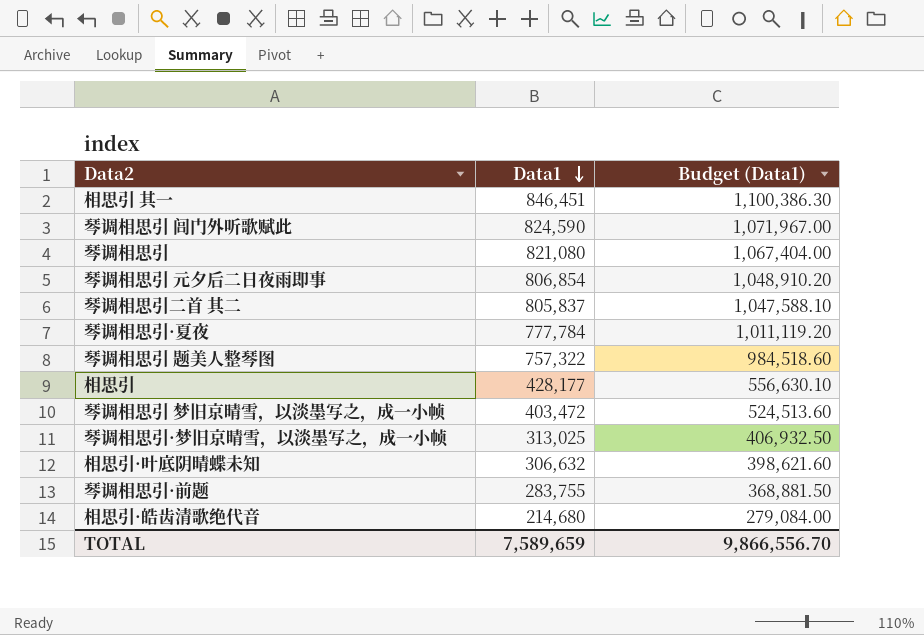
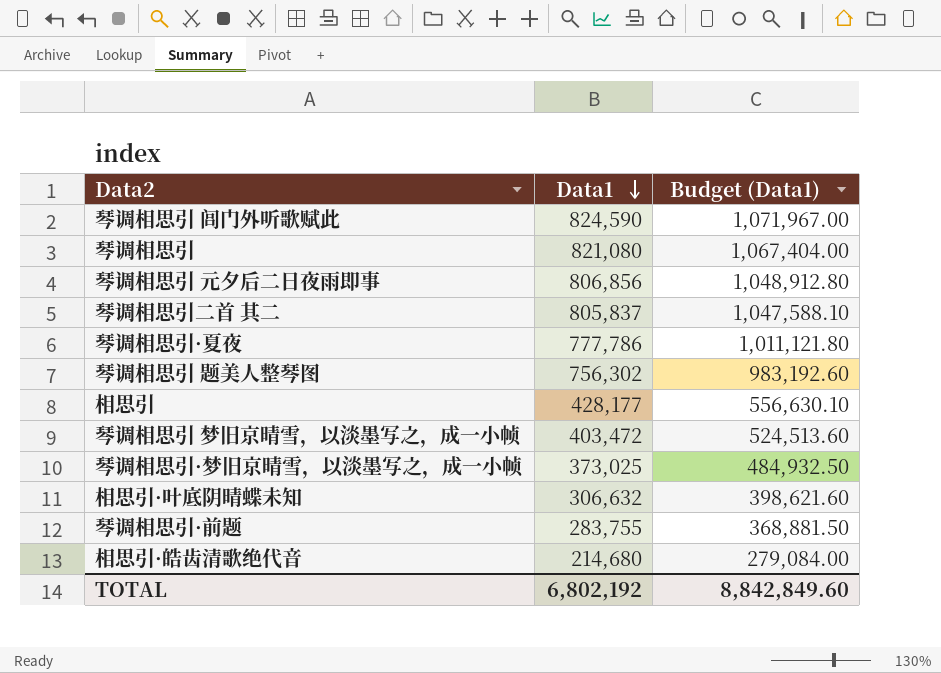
row 相思引 其一: 846,451 | 1,100,386.30 -> none
琴调相思引 元夕后二日夜雨即事 | Data1: 806,854 -> 806,856
琴调相思引 元夕后二日夜雨即事 | Budget (Data1): 1,048,910.20 -> 1,048,912.80
琴调相思引·夏夜 | Data1: 777,784 -> 777,786
琴调相思引·夏夜 | Budget (Data1): 1,011,119.20 -> 1,011,121.80
琴调相思引 题美人整琴图 | Data1: 757,322 -> 756,302
琴调相思引 题美人整琴图 | Budget (Data1): 984,518.60 -> 983,192.60
琴调相思引·梦旧京晴雪，以淡墨写之，成一小帧 | Data1: 313,025 -> 373,025
琴调相思引·梦旧京晴雪，以淡墨写之，成一小帧 | Budget (Data1): 406,932.50 -> 484,932.50
TOTAL | Data1: 7,589,659 -> 6,802,192
TOTAL | Budget (Data1): 9,866,556.70 -> 8,842,849.60

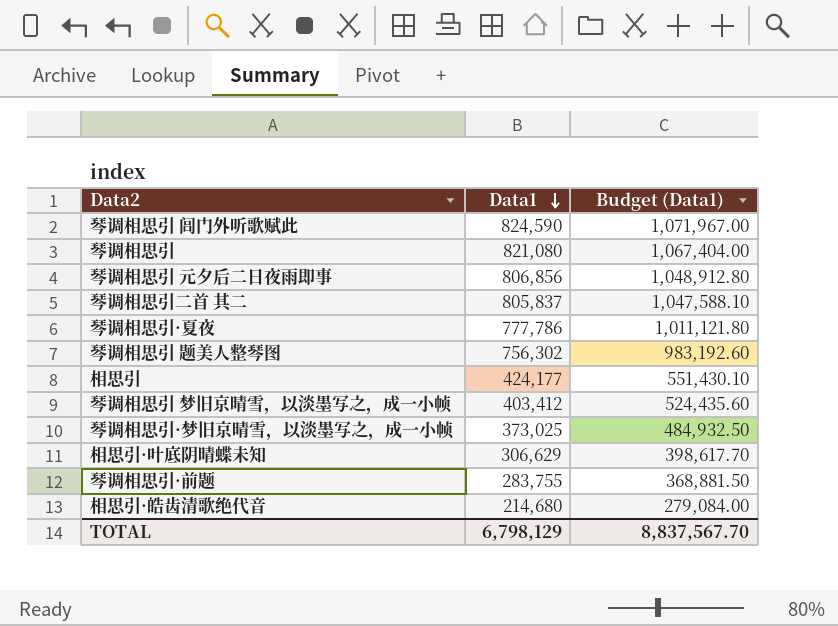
相思引 | Data1: 428,177 -> 424,177
相思引 | Budget (Data1): 556,630.10 -> 551,430.10
琴调相思引 梦旧京晴雪，以淡墨写之，成一小帧 | Data1: 403,472 -> 403,412
琴调相思引 梦旧京晴雪，以淡墨写之，成一小帧 | Budget (Data1): 524,513.60 -> 524,435.60
相思引·叶底阴晴蝶未知 | Data1: 306,632 -> 306,629
相思引·叶底阴晴蝶未知 | Budget (Data1): 398,621.60 -> 398,617.70
TOTAL | Data1: 6,802,192 -> 6,798,129
TOTAL | Budget (Data1): 8,842,849.60 -> 8,837,567.70

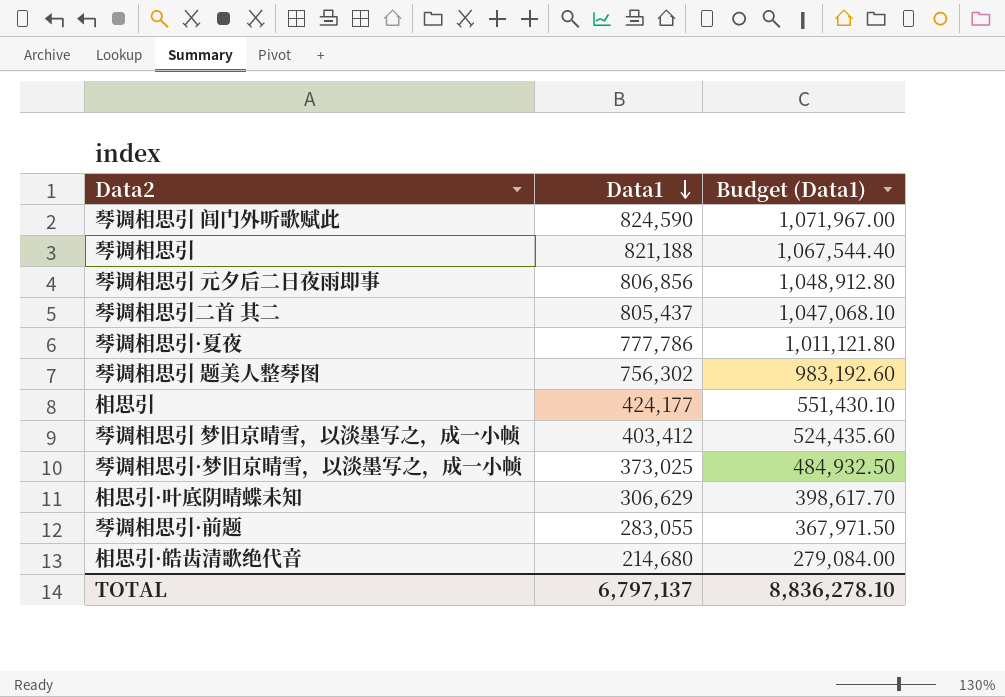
琴调相思引 | Data1: 821,080 -> 821,188
琴调相思引 | Budget (Data1): 1,067,404.00 -> 1,067,544.40
琴调相思引二首 其二 | Data1: 805,837 -> 805,437
琴调相思引二首 其二 | Budget (Data1): 1,047,588.10 -> 1,047,068.10
琴调相思引·前题 | Data1: 283,755 -> 283,055
琴调相思引·前题 | Budget (Data1): 368,881.50 -> 367,971.50
TOTAL | Data1: 6,798,129 -> 6,797,137
TOTAL | Budget (Data1): 8,837,567.70 -> 8,836,278.10

